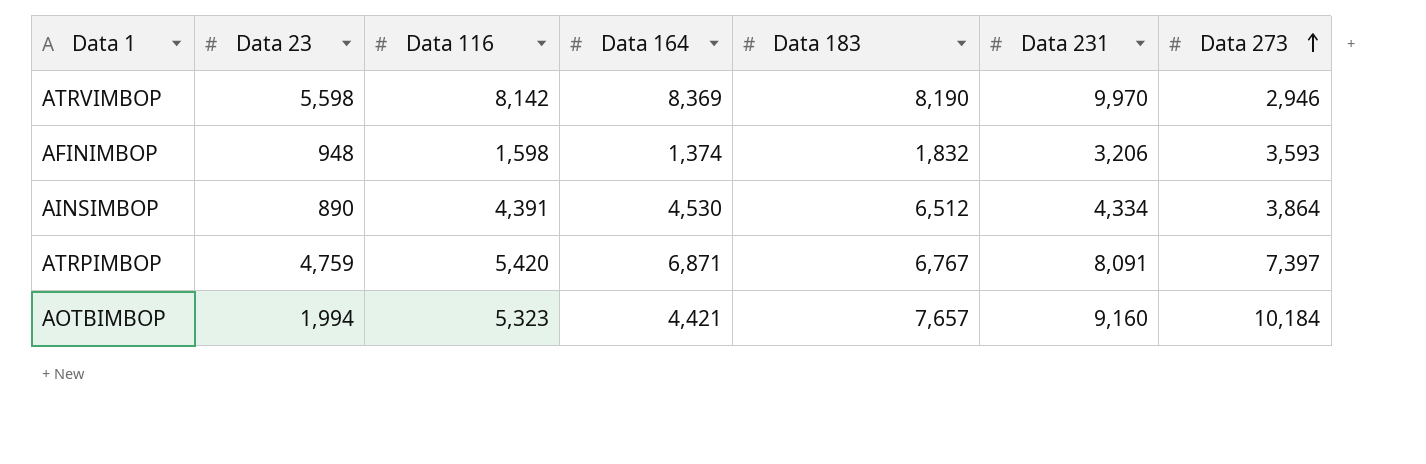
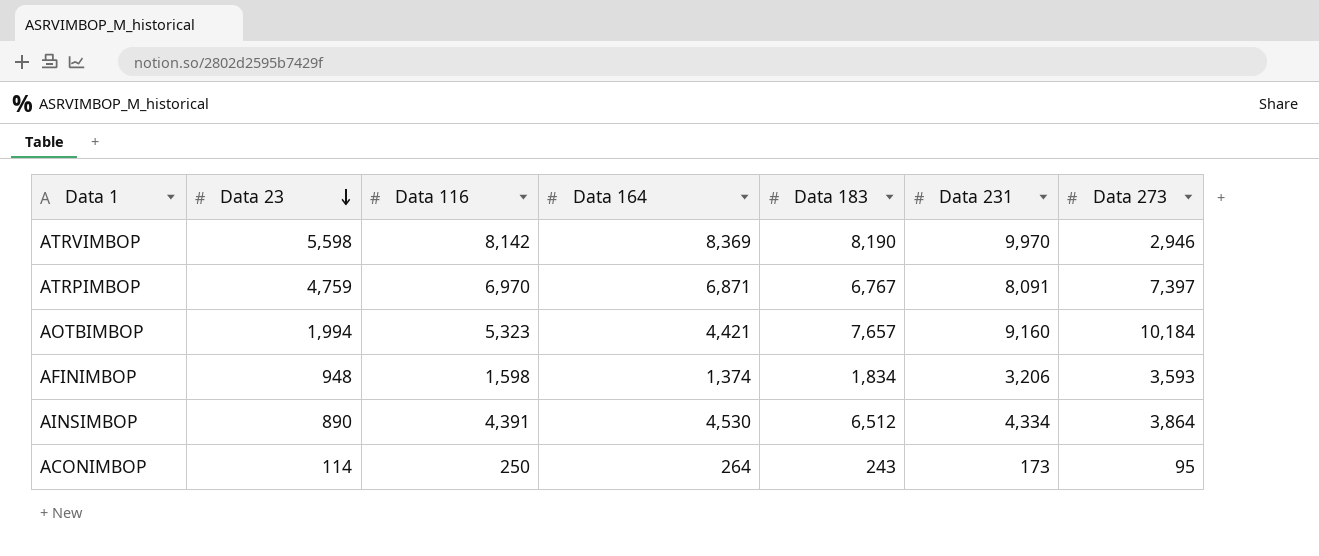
row order: Data 273 ascending -> Data 23 descending
ATRPIMBOP | Data 116: 5,420 -> 6,970
AFINIMBOP | Data 183: 1,832 -> 1,834
row ACONIMBOP: none -> 114 | 250 | 264 | 243 | 173 | 95

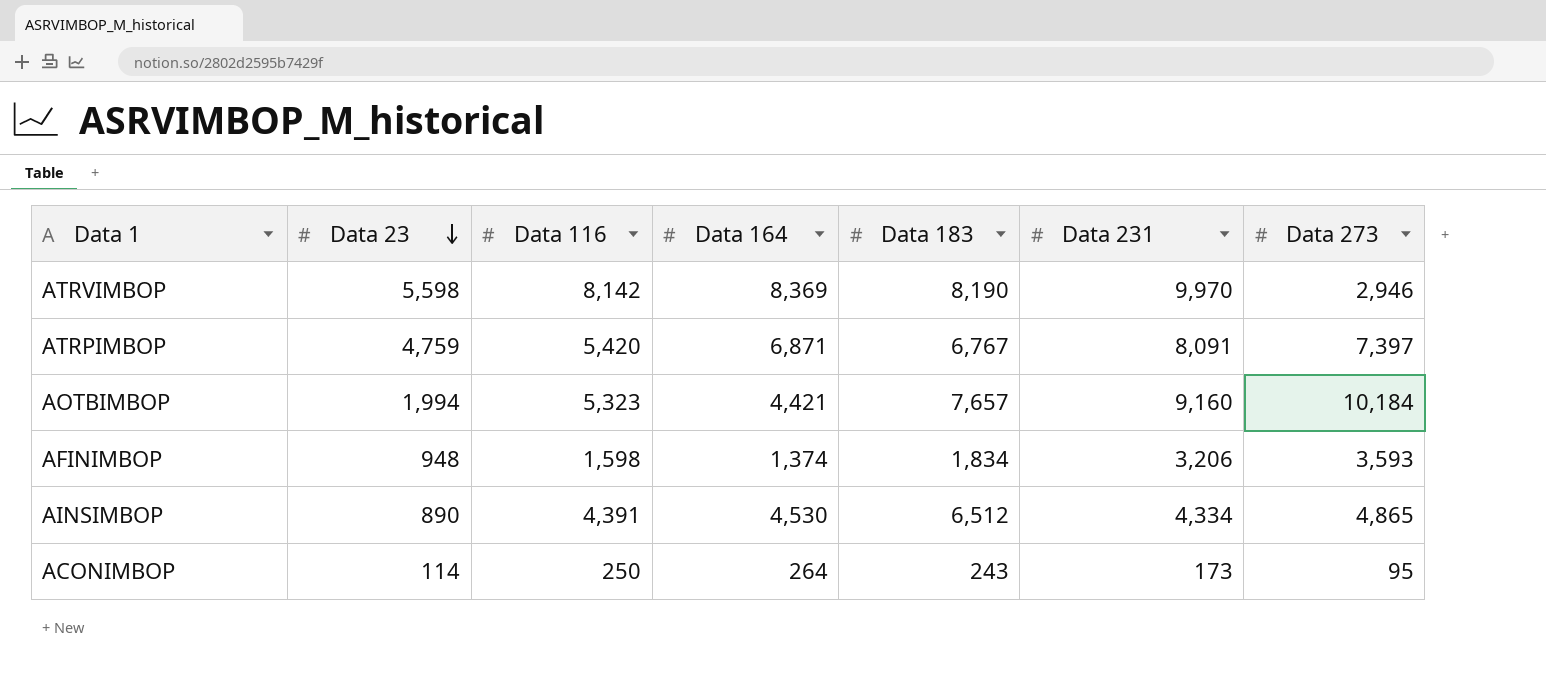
ATRPIMBOP | Data 116: 6,970 -> 5,420
AINSIMBOP | Data 273: 3,864 -> 4,865

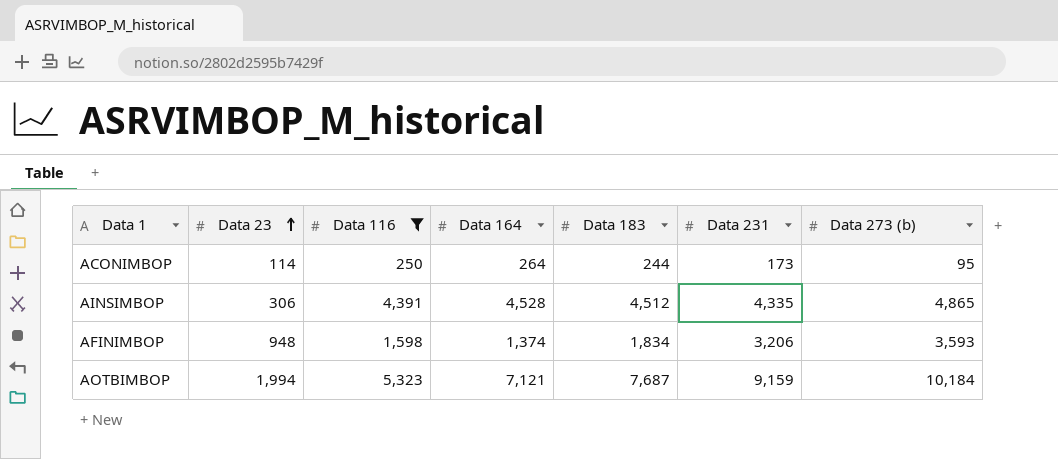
filter: none -> Data 116 <= 5,323
row order: Data 23 descending -> Data 23 ascending
column name: Data 273 -> Data 273 (b)
ACONIMBOP | Data 183: 243 -> 244
AINSIMBOP | Data 23: 890 -> 306
AINSIMBOP | Data 164: 4,530 -> 4,528
AINSIMBOP | Data 183: 6,512 -> 4,512
AINSIMBOP | Data 231: 4,334 -> 4,335
AOTBIMBOP | Data 164: 4,421 -> 7,121
AOTBIMBOP | Data 183: 7,657 -> 7,687
AOTBIMBOP | Data 231: 9,160 -> 9,159

